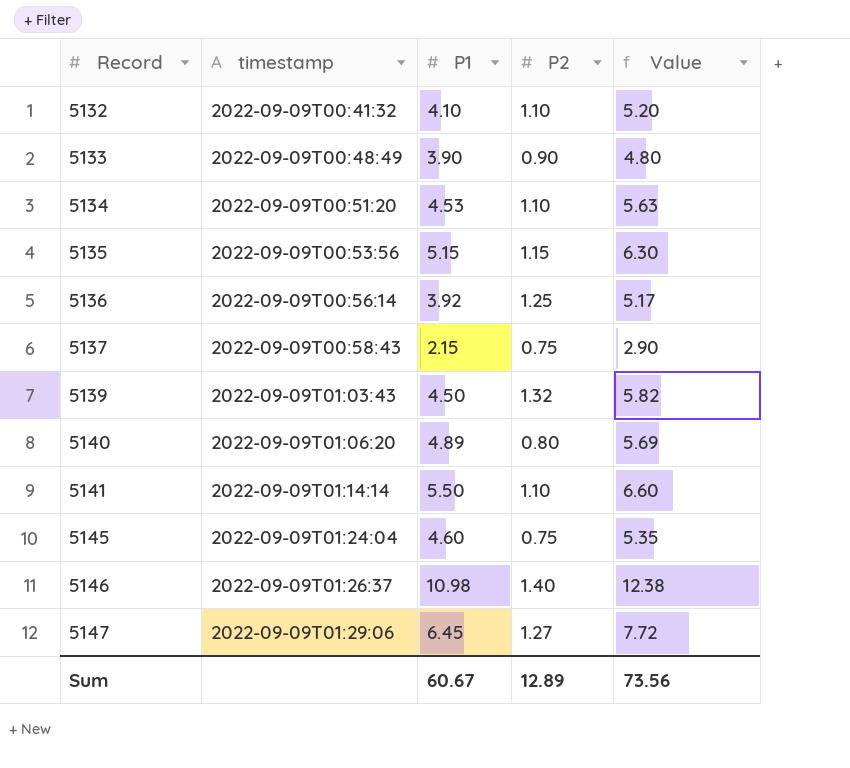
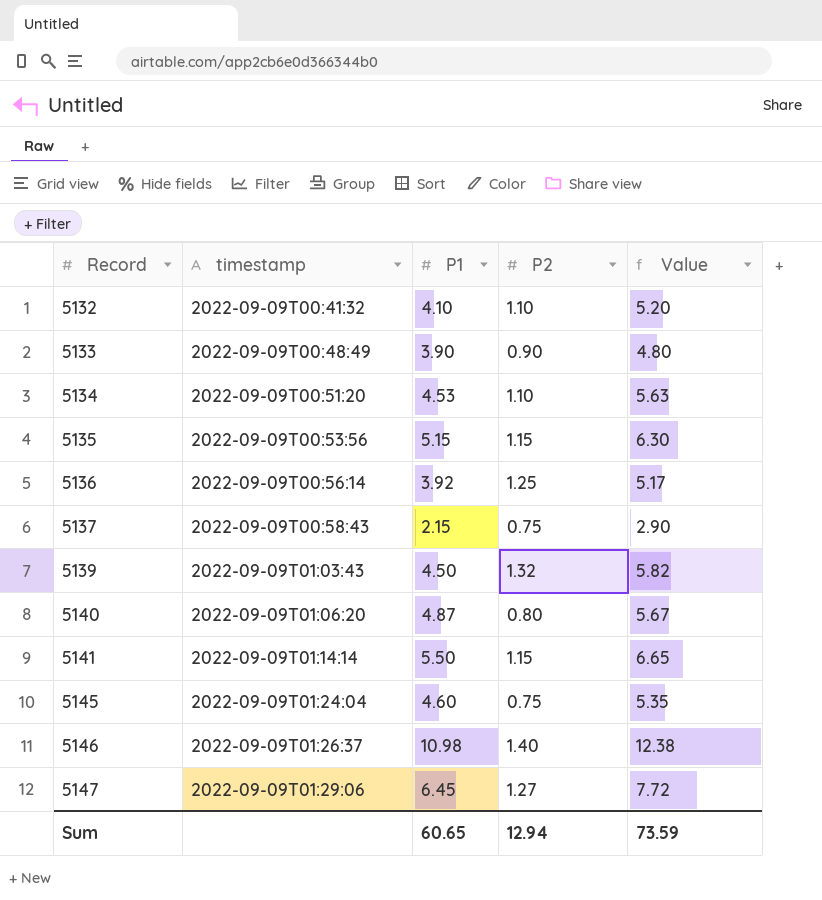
5140 | P1: 4.89 -> 4.87
5140 | Value: 5.69 -> 5.67
5141 | P2: 1.10 -> 1.15
5141 | Value: 6.60 -> 6.65
Sum | P1: 60.67 -> 60.65
Sum | P2: 12.89 -> 12.94
Sum | Value: 73.56 -> 73.59

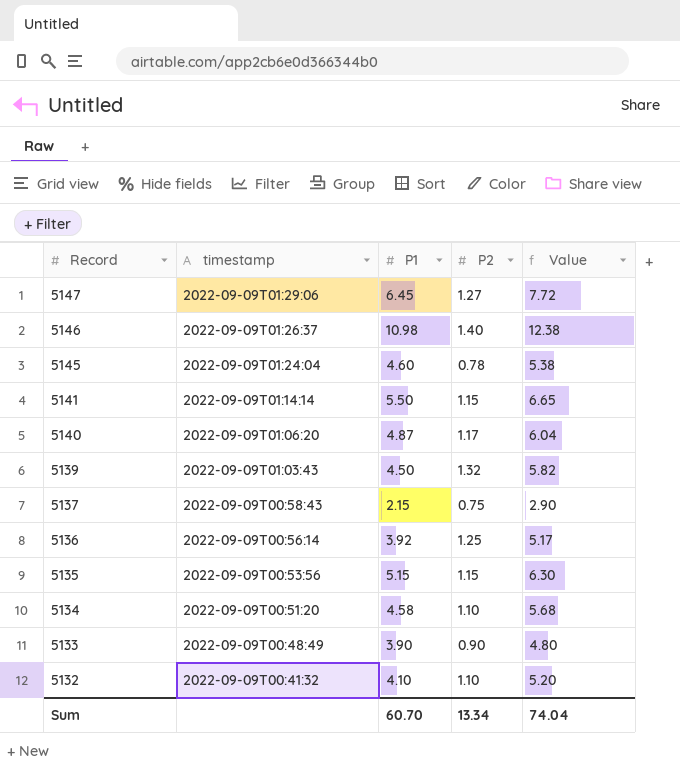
row order: Record ascending -> Record descending
5145 | P2: 0.75 -> 0.78
5145 | Value: 5.35 -> 5.38
5140 | P2: 0.80 -> 1.17
5140 | Value: 5.67 -> 6.04
5134 | P1: 4.53 -> 4.58
5134 | Value: 5.63 -> 5.68
Sum | P1: 60.65 -> 60.70
Sum | P2: 12.94 -> 13.34
Sum | Value: 73.59 -> 74.04

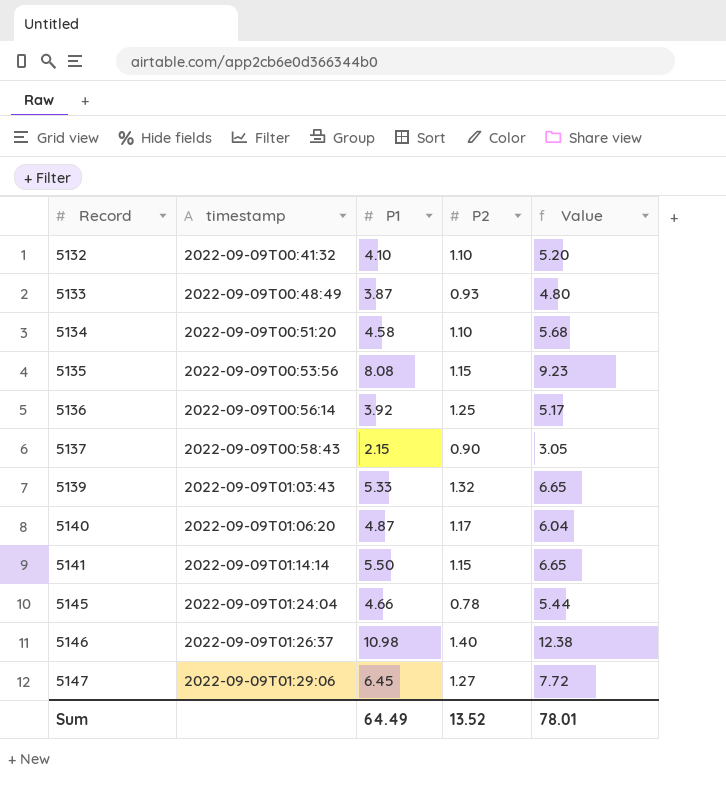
row order: Record descending -> Record ascending
5133 | P1: 3.90 -> 3.87
5133 | P2: 0.90 -> 0.93
5135 | P1: 5.15 -> 8.08
5135 | Value: 6.30 -> 9.23
5137 | P2: 0.75 -> 0.90
5137 | Value: 2.90 -> 3.05
5139 | P1: 4.50 -> 5.33
5139 | Value: 5.82 -> 6.65
5145 | P1: 4.60 -> 4.66
5145 | Value: 5.38 -> 5.44
Sum | P1: 60.70 -> 64.49
Sum | P2: 13.34 -> 13.52
Sum | Value: 74.04 -> 78.01

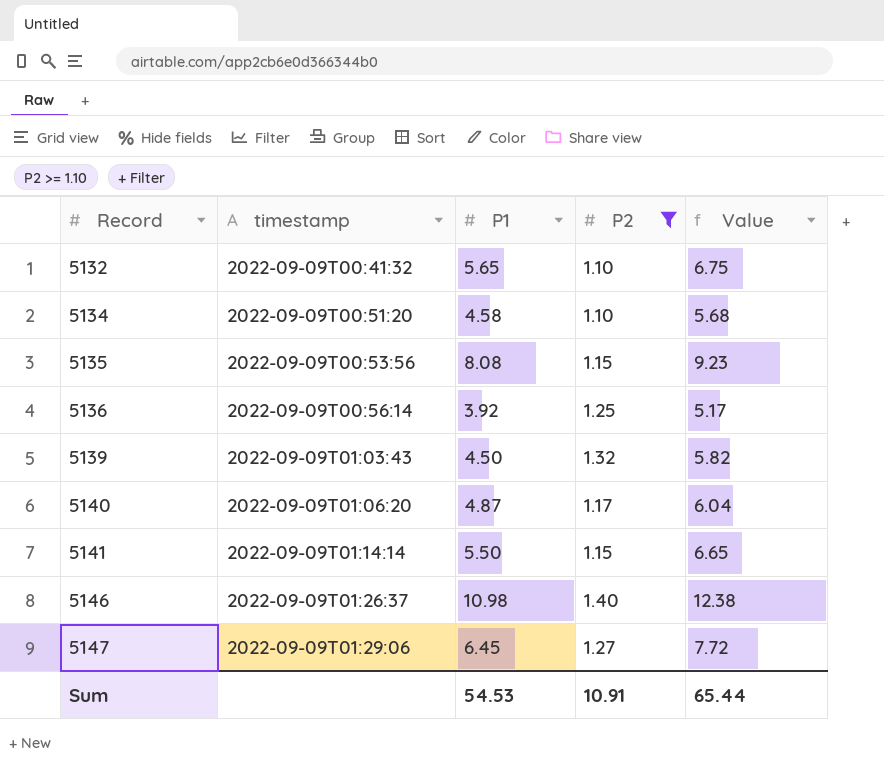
filter: none -> P2 >= 1.10
5132 | P1: 4.10 -> 5.65
5132 | Value: 5.20 -> 6.75
5139 | P1: 5.33 -> 4.50
5139 | Value: 6.65 -> 5.82
Sum | P1: 64.49 -> 54.53
Sum | P2: 13.52 -> 10.91
Sum | Value: 78.01 -> 65.44

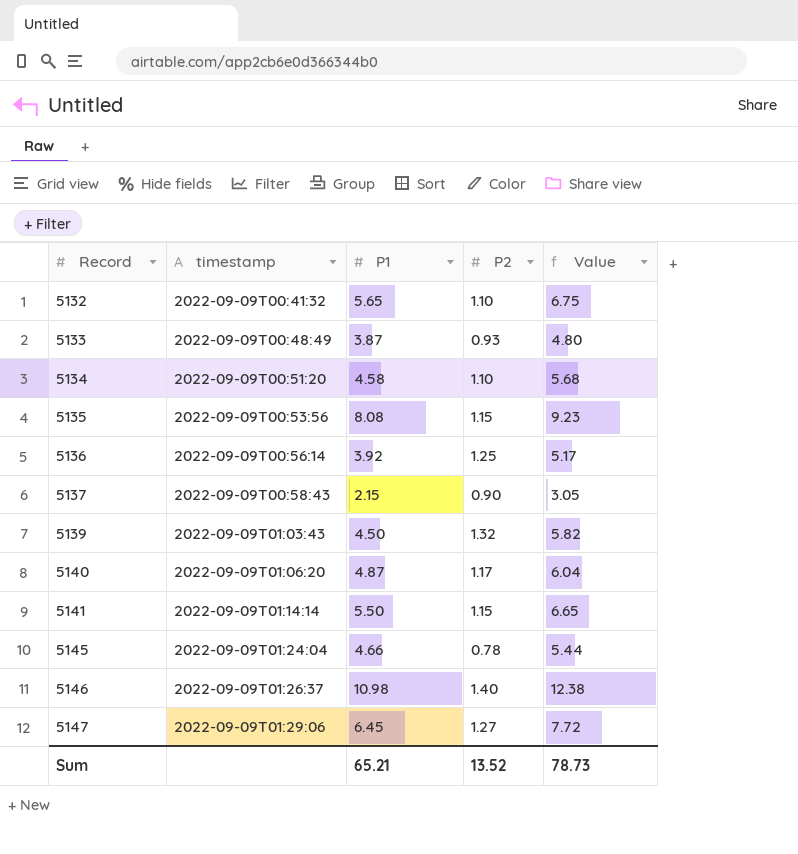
filter: P2 >= 1.10 -> none
Sum | P1: 54.53 -> 65.21
Sum | P2: 10.91 -> 13.52
Sum | Value: 65.44 -> 78.73

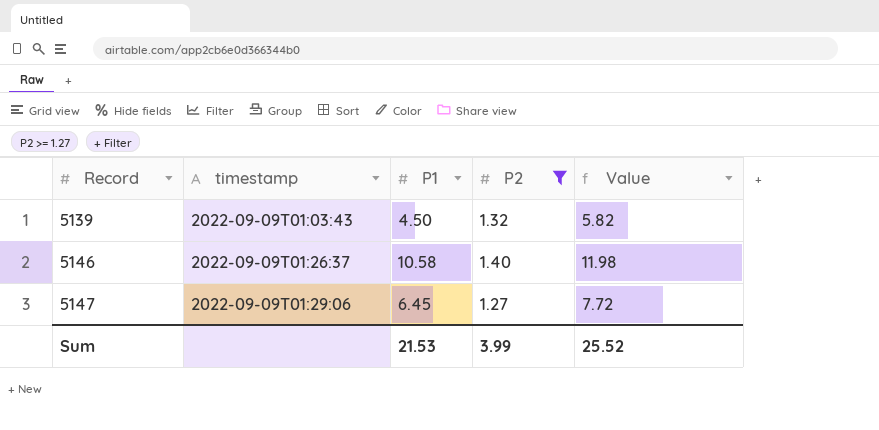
filter: none -> P2 >= 1.27
5146 | P1: 10.98 -> 10.58
5146 | Value: 12.38 -> 11.98
Sum | P1: 65.21 -> 21.53
Sum | P2: 13.52 -> 3.99
Sum | Value: 78.73 -> 25.52

